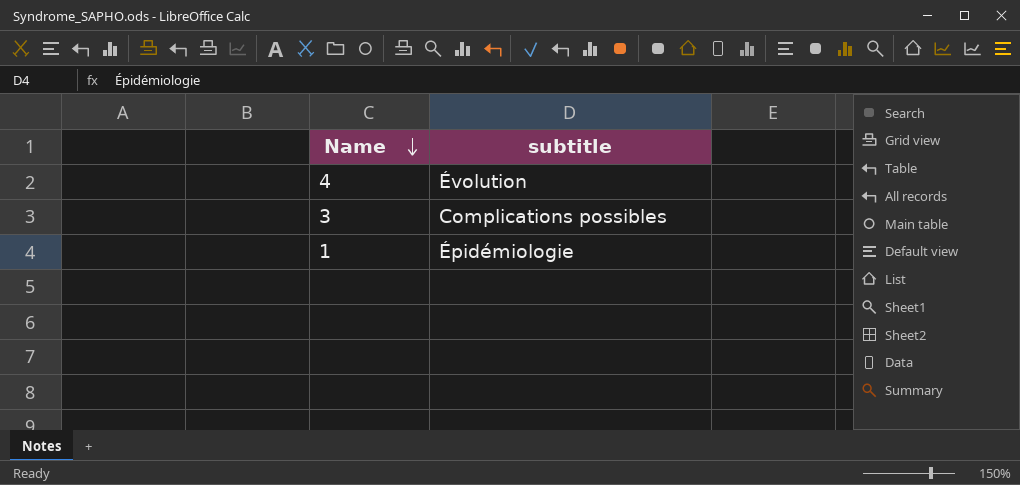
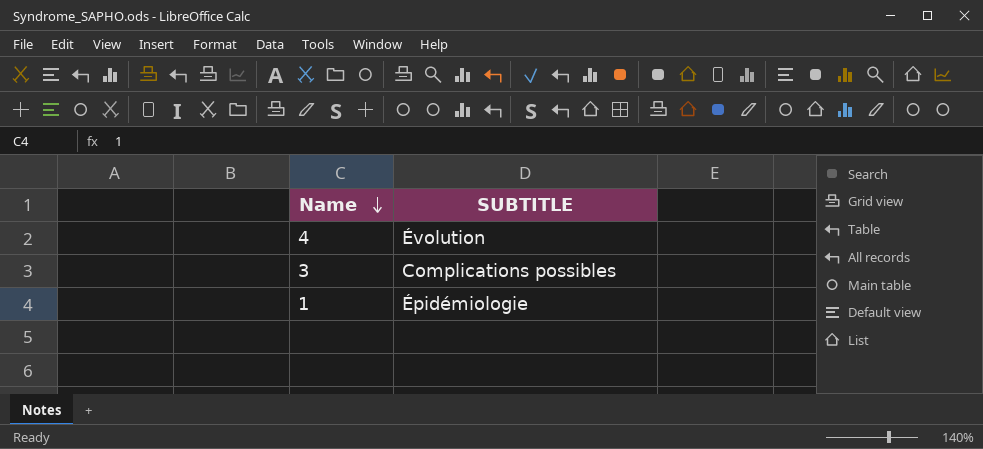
column name: subtitle -> SUBTITLE

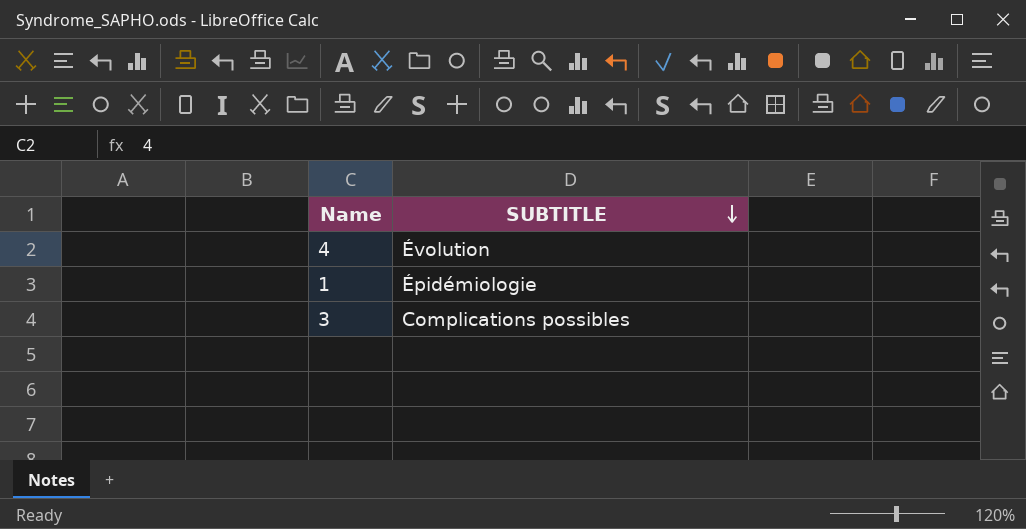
row order: Name descending -> SUBTITLE descending

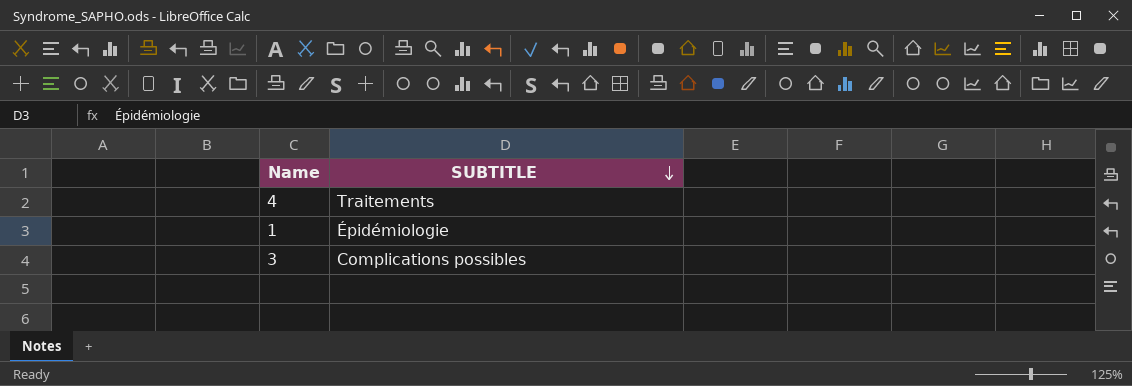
4 | SUBTITLE: Évolution -> Traitements

